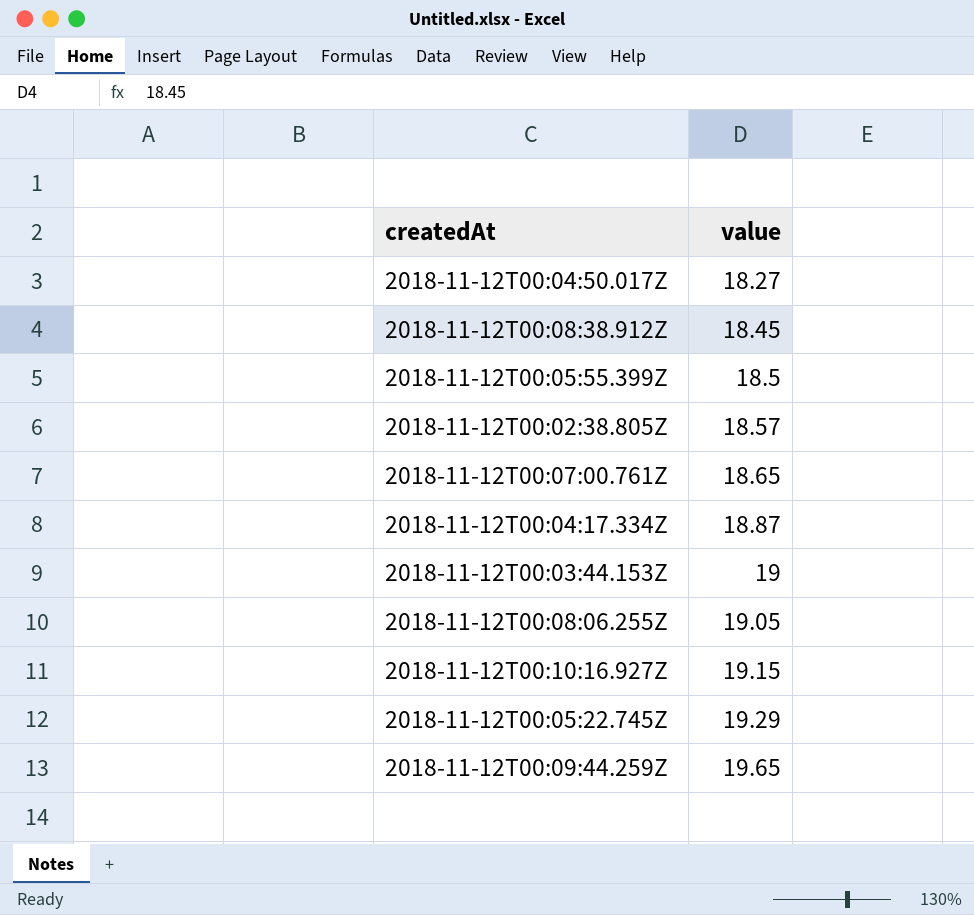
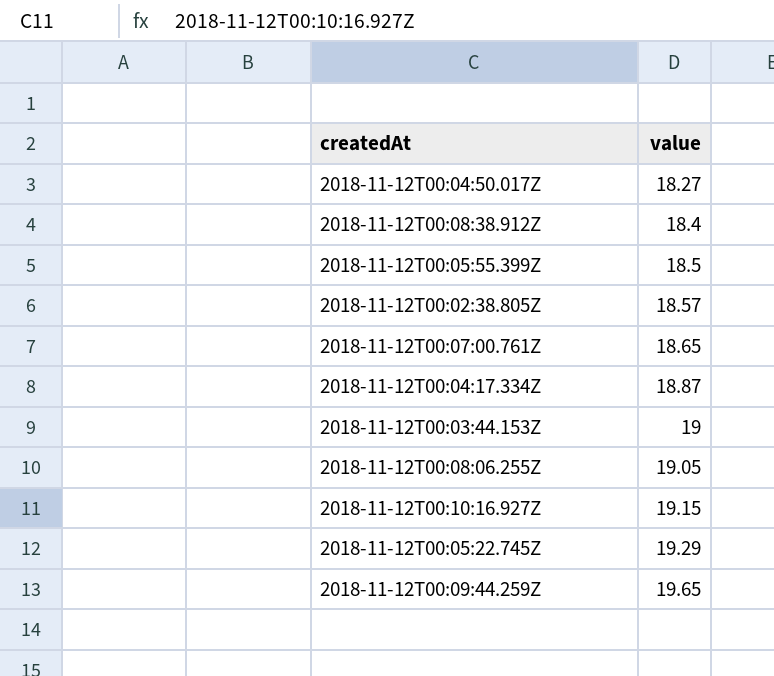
2018-11-12T00:08:38.912Z | value: 18.45 -> 18.4

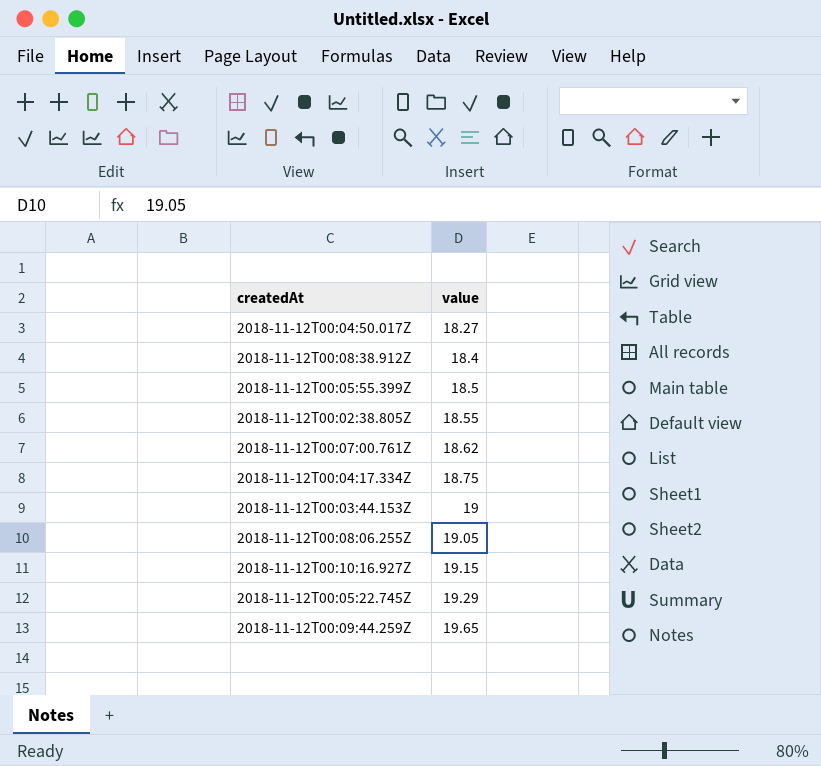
2018-11-12T00:02:38.805Z | value: 18.57 -> 18.55
2018-11-12T00:07:00.761Z | value: 18.65 -> 18.62
2018-11-12T00:04:17.334Z | value: 18.87 -> 18.75

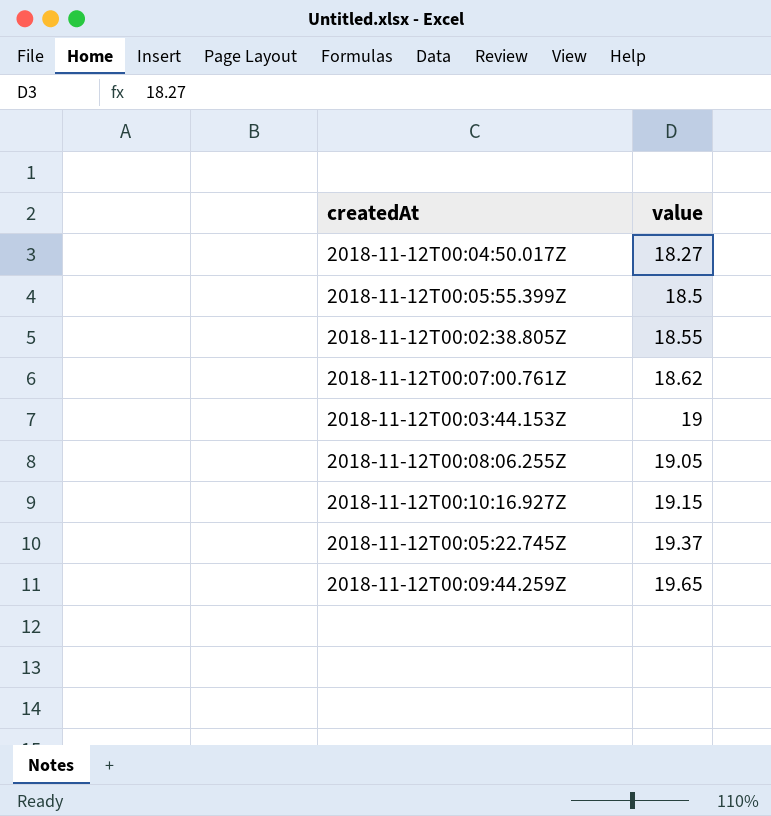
row 2018-11-12T00:08:38.912Z: 18.4 -> none
row 2018-11-12T00:04:17.334Z: 18.75 -> none
2018-11-12T00:05:22.745Z | value: 19.29 -> 19.37

